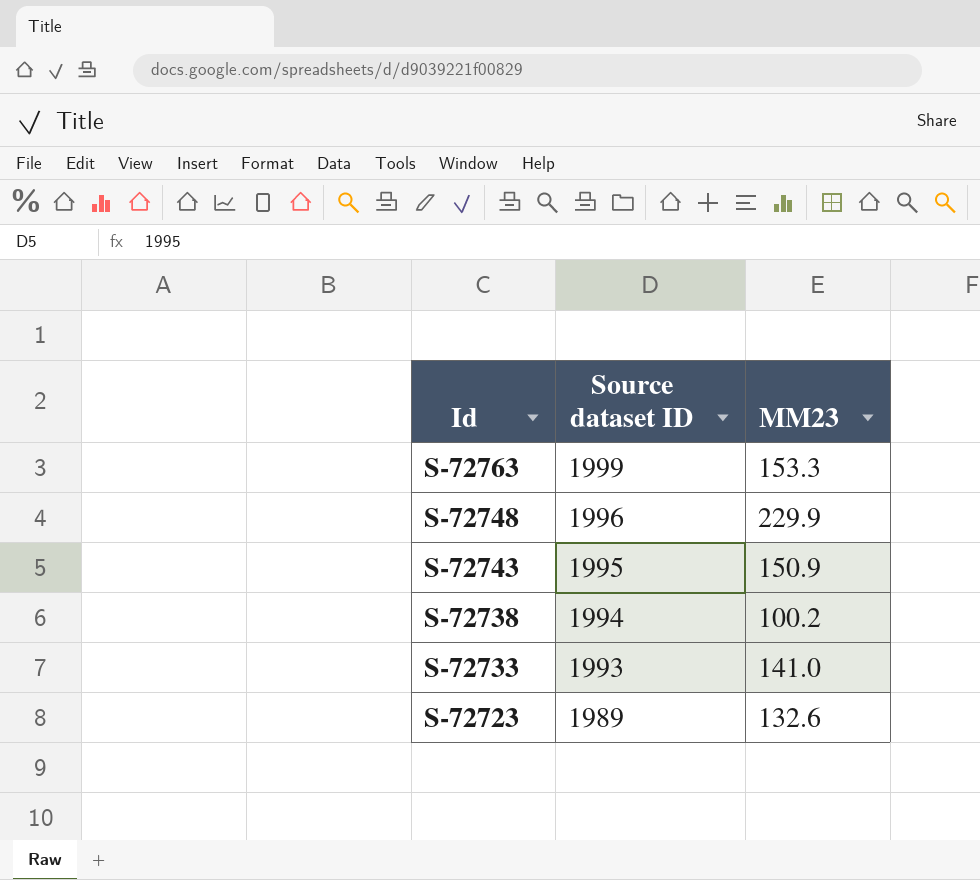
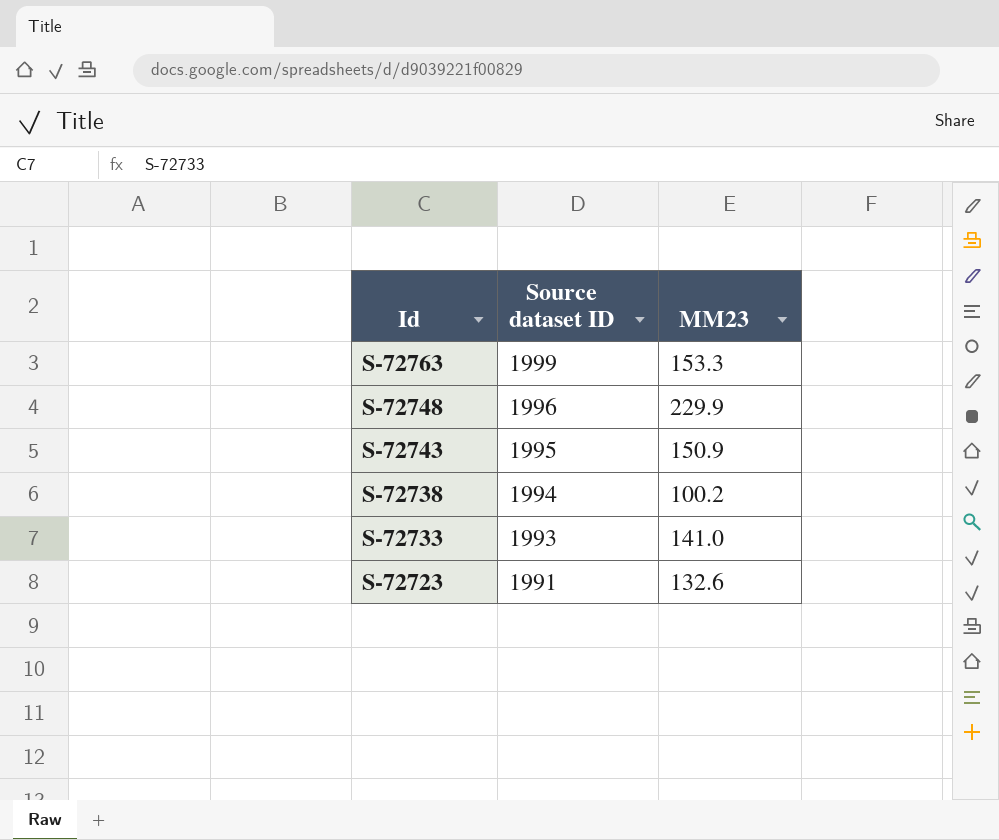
S-72723 | Source dataset ID: 1989 -> 1991

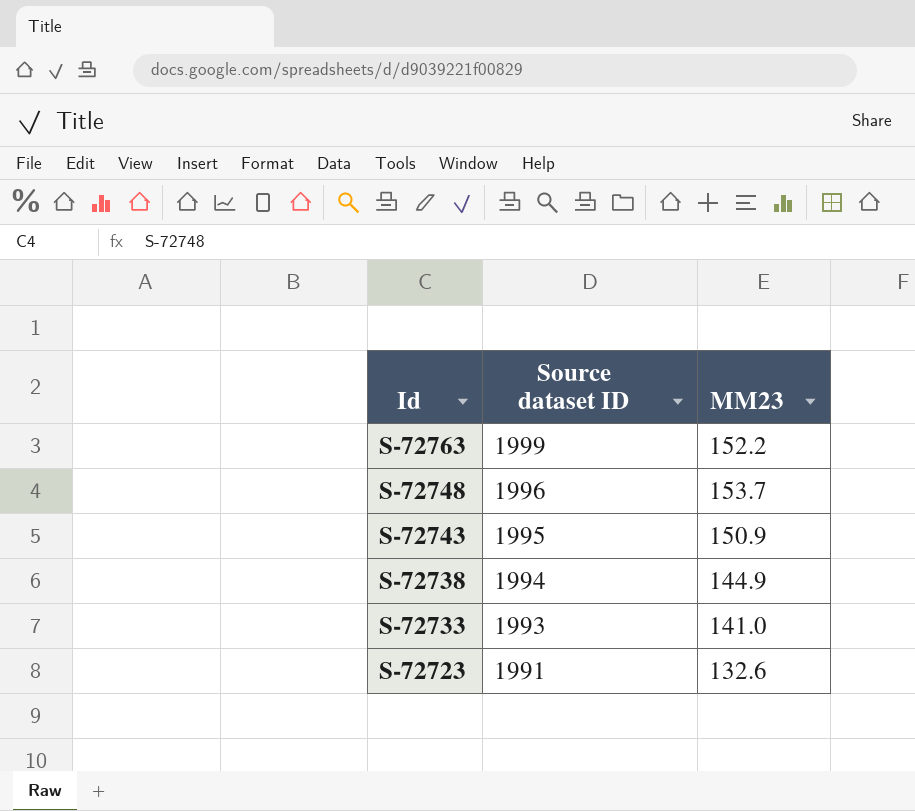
S-72763 | MM23: 153.3 -> 152.2
S-72748 | MM23: 229.9 -> 153.7
S-72738 | MM23: 100.2 -> 144.9

